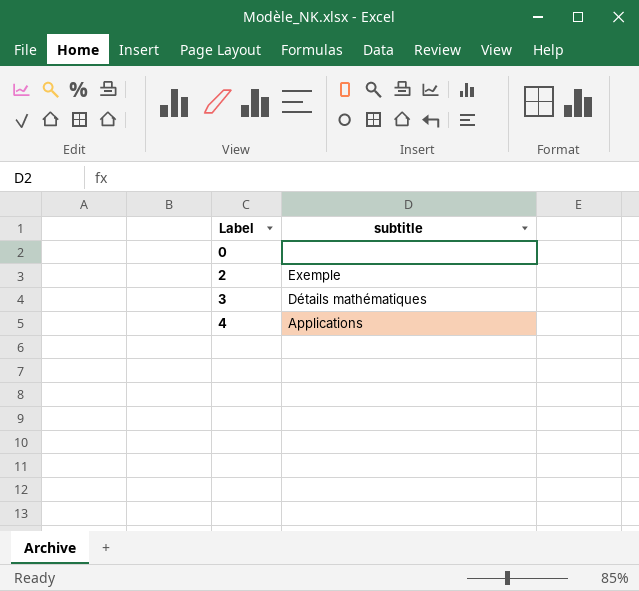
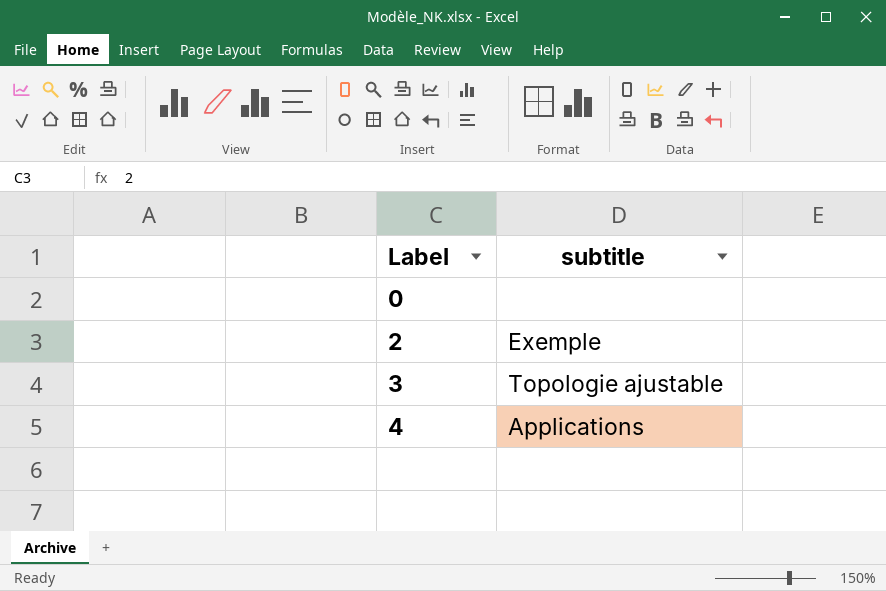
3 | subtitle: Détails mathématiques -> Topologie ajustable

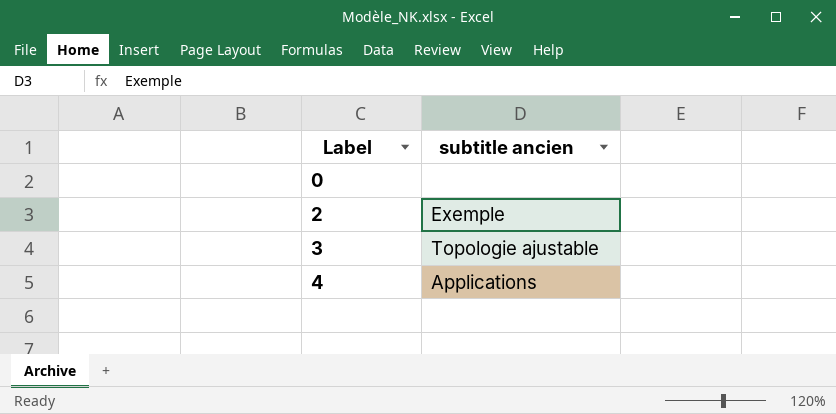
column name: subtitle -> subtitle ancien

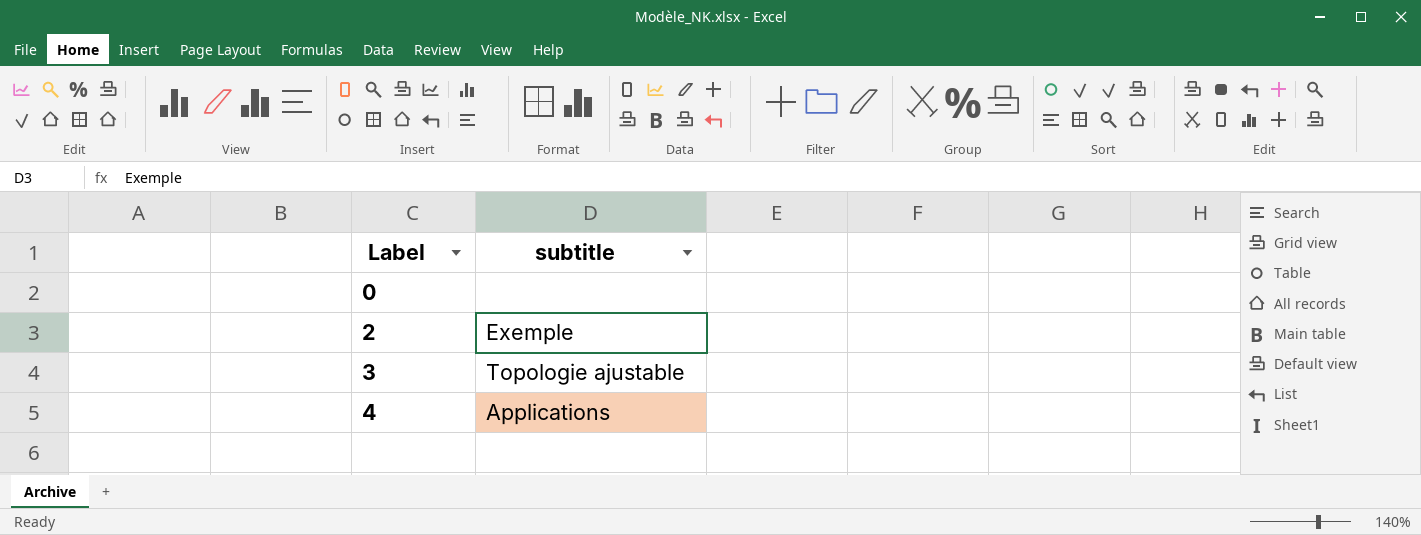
column name: subtitle ancien -> subtitle

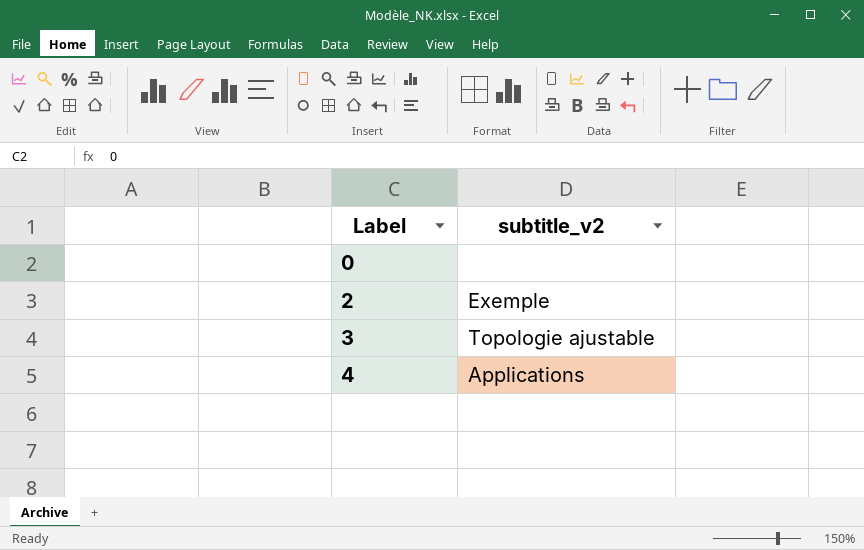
column name: subtitle -> subtitle_v2

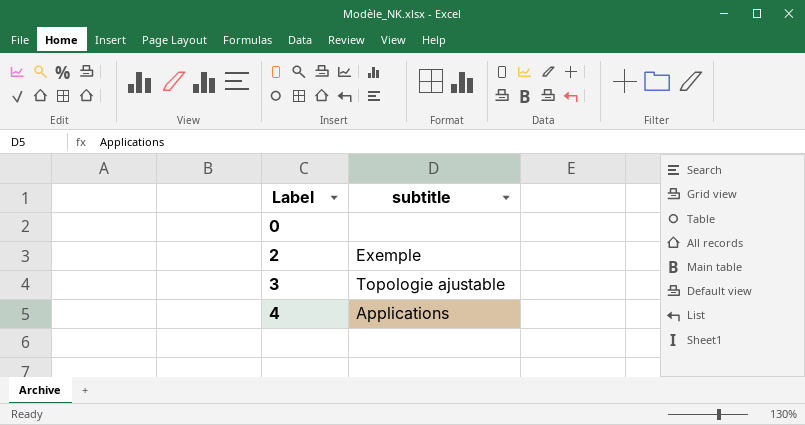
column name: subtitle_v2 -> subtitle

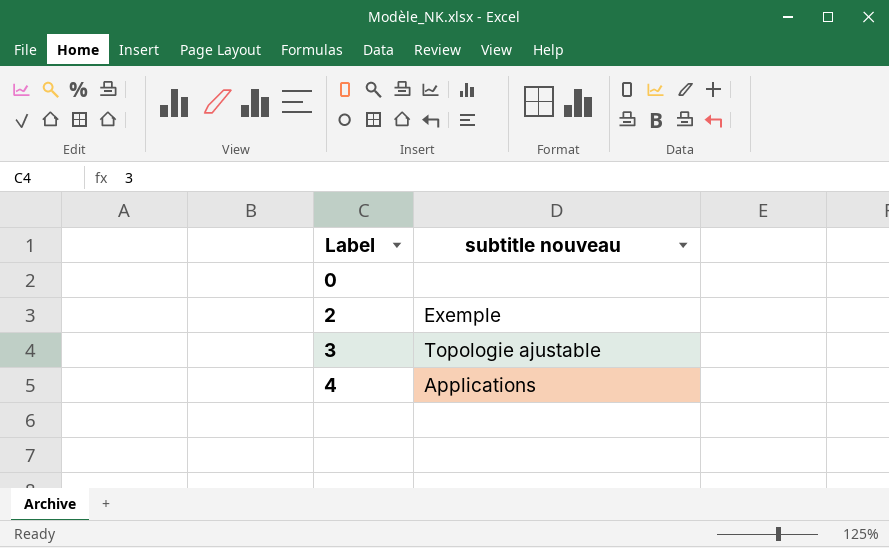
column name: subtitle -> subtitle nouveau

